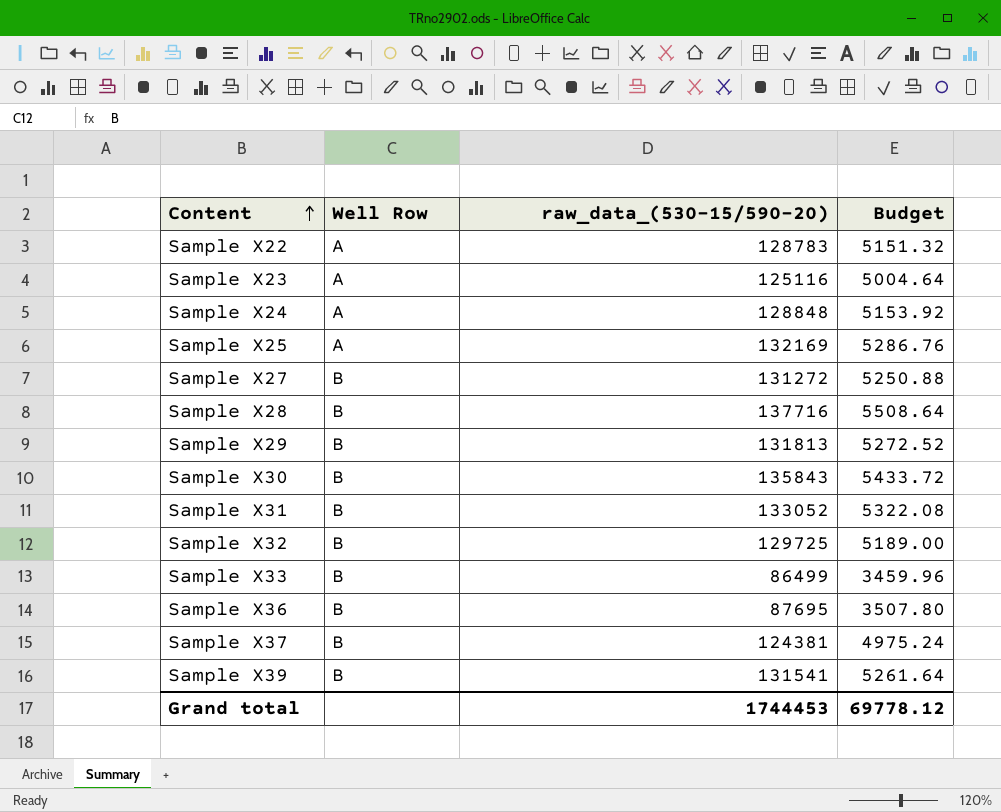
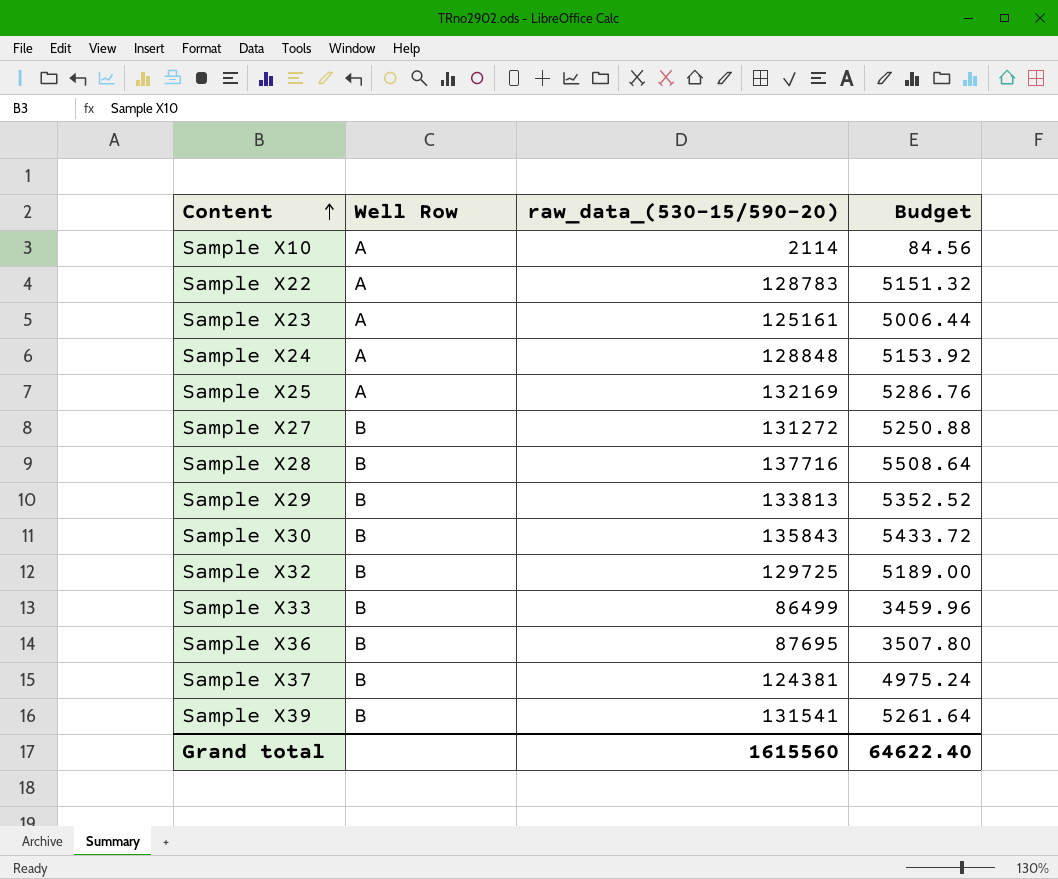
row Sample X31: B | 133052 | 5322.08 -> none
row Sample X10: none -> A | 2114 | 84.56
Sample X23 | raw_data_(530-15/590-20): 125116 -> 125161
Sample X23 | Budget: 5004.64 -> 5006.44
Sample X29 | raw_data_(530-15/590-20): 131813 -> 133813
Sample X29 | Budget: 5272.52 -> 5352.52
Grand total | raw_data_(530-15/590-20): 1744453 -> 1615560
Grand total | Budget: 69778.12 -> 64622.40

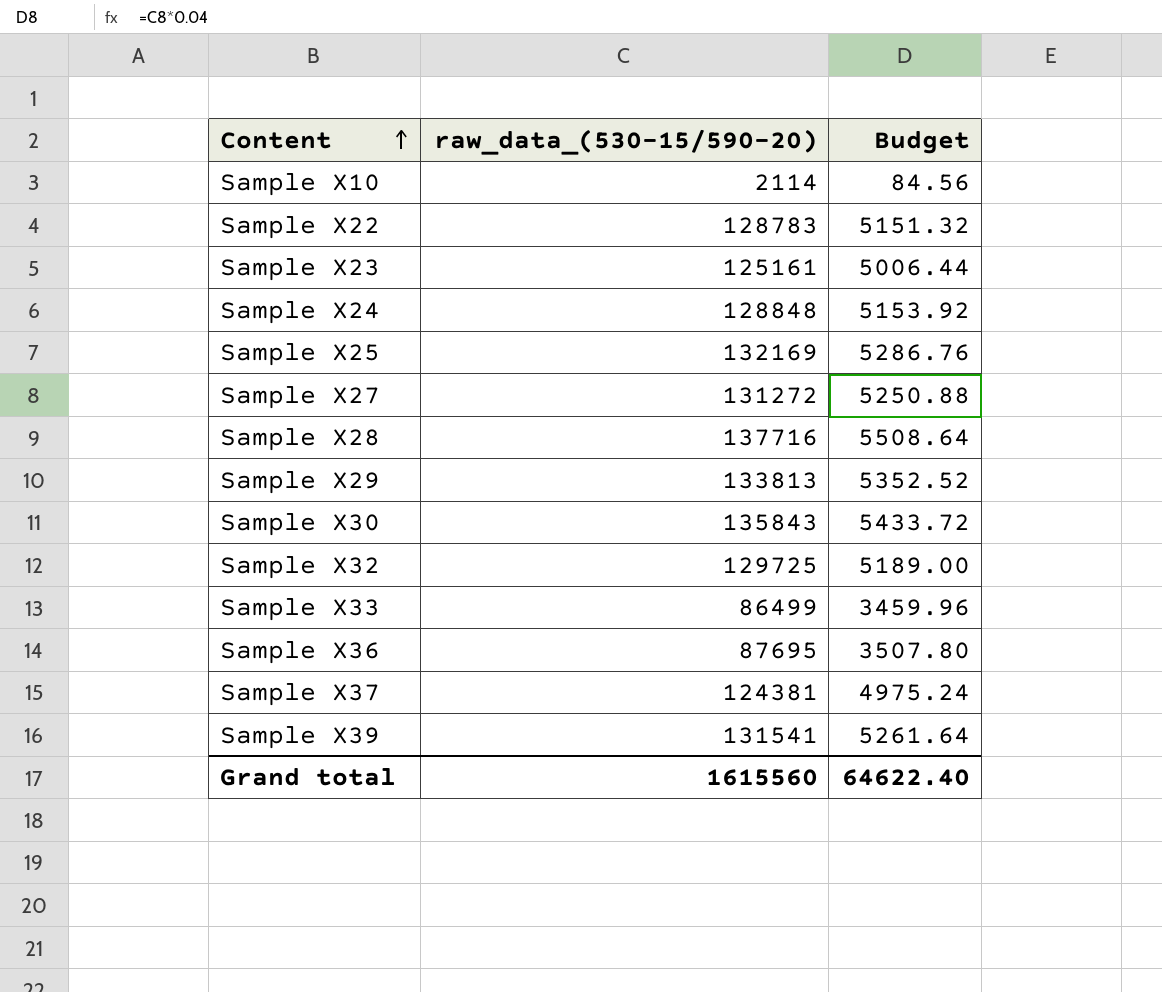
column Well Row | position: 2 -> none

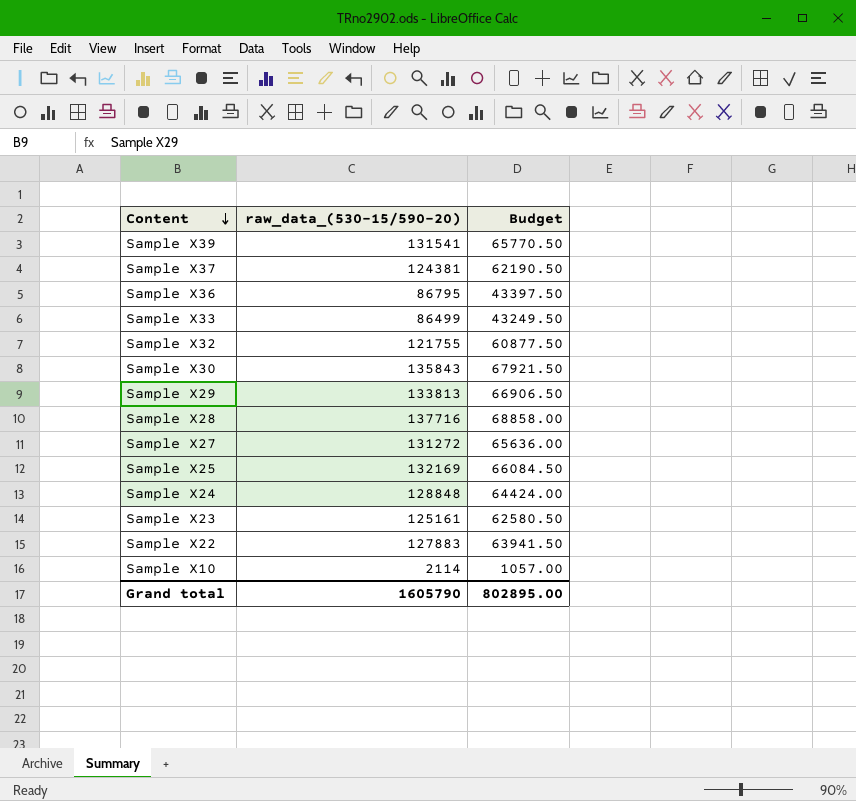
row order: Content ascending -> Content descending
column Budget | formula: [raw_data_(530-15/590-20)] * 0.04 -> [raw_data_(530-15/590-20)] * 0.5
Sample X36 | raw_data_(530-15/590-20): 87695 -> 86795
Sample X32 | raw_data_(530-15/590-20): 129725 -> 121755
Sample X22 | raw_data_(530-15/590-20): 128783 -> 127883
Grand total | raw_data_(530-15/590-20): 1615560 -> 1605790
Grand total | Budget: 64622.40 -> 802895.00

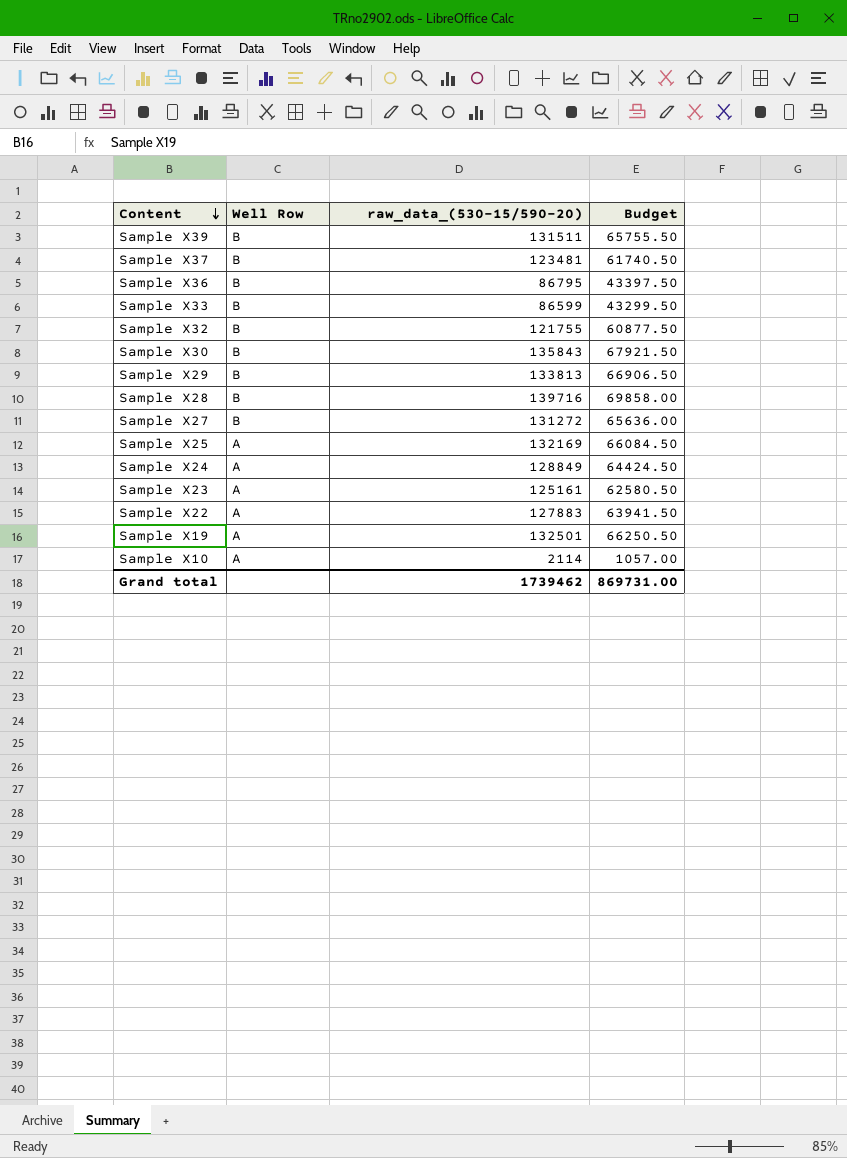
column Well Row | position: none -> 2
Sample X39 | raw_data_(530-15/590-20): 131541 -> 131511
Sample X39 | Budget: 65770.50 -> 65755.50
Sample X37 | raw_data_(530-15/590-20): 124381 -> 123481
Sample X37 | Budget: 62190.50 -> 61740.50
Sample X33 | raw_data_(530-15/590-20): 86499 -> 86599
Sample X33 | Budget: 43249.50 -> 43299.50
Sample X28 | raw_data_(530-15/590-20): 137716 -> 139716
Sample X28 | Budget: 68858.00 -> 69858.00
Sample X24 | raw_data_(530-15/590-20): 128848 -> 128849
Sample X24 | Budget: 64424.00 -> 64424.50
row Sample X19: none -> A | 132501 | 66250.50
Grand total | raw_data_(530-15/590-20): 1605790 -> 1739462
Grand total | Budget: 802895.00 -> 869731.00

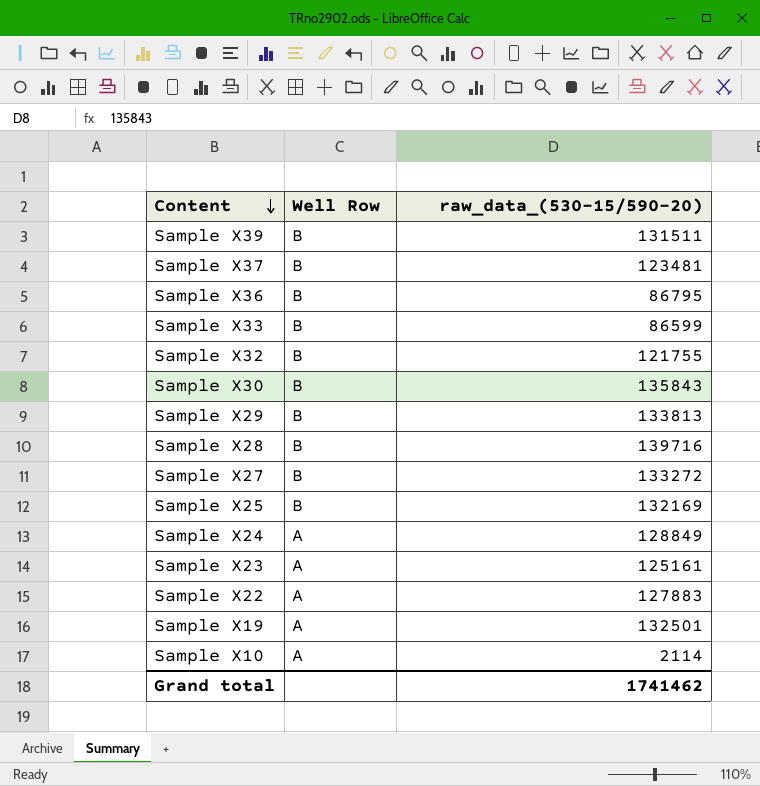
column Budget | formula: [raw_data_(530-15/590-20)] * 0.5 -> none
Sample X27 | raw_data_(530-15/590-20): 131272 -> 133272
Sample X25 | Well Row: A -> B
Grand total | raw_data_(530-15/590-20): 1739462 -> 1741462

